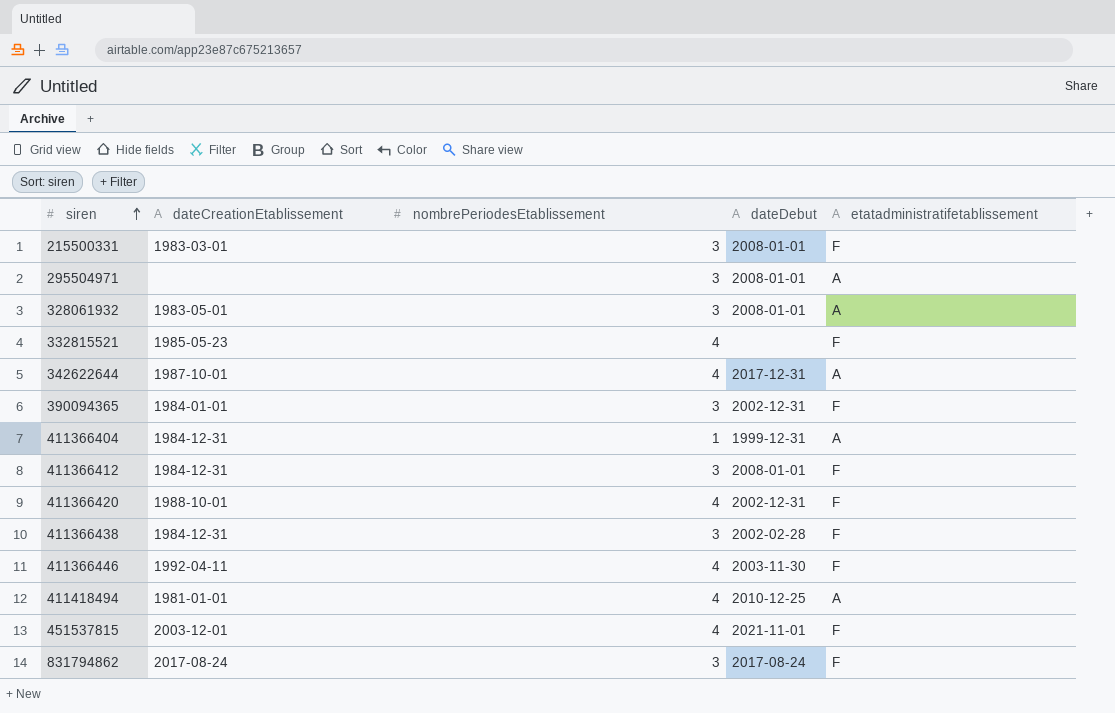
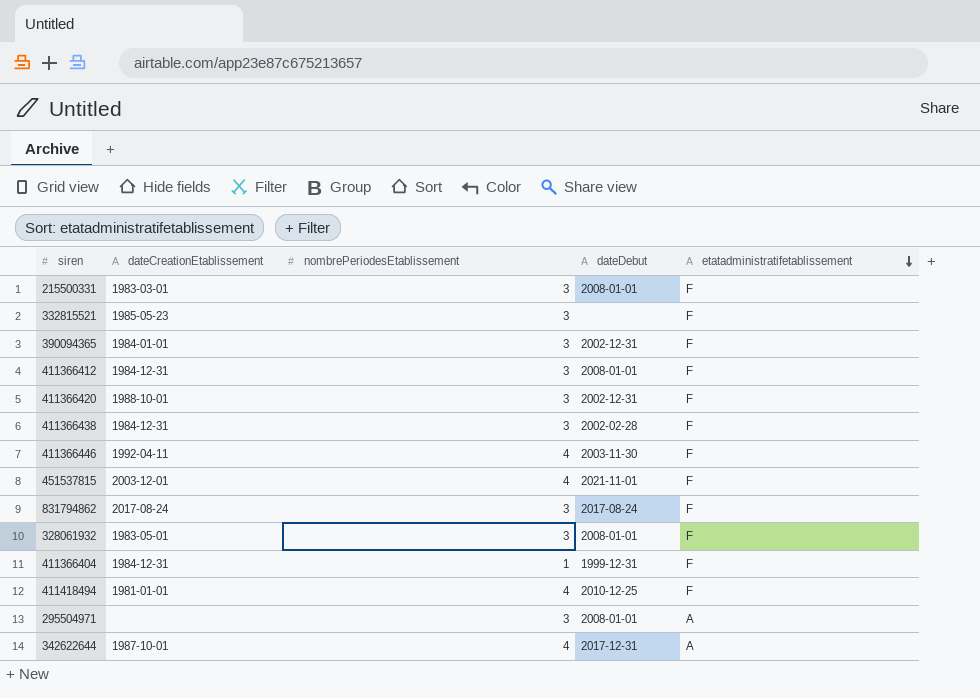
row order: siren ascending -> etatadministratifetablissement descending
332815521 | nombrePeriodesEtablissement: 4 -> 3
411366420 | nombrePeriodesEtablissement: 4 -> 3
328061932 | etatadministratifetablissement: A -> F
411366404 | etatadministratifetablissement: A -> F
411418494 | etatadministratifetablissement: A -> F

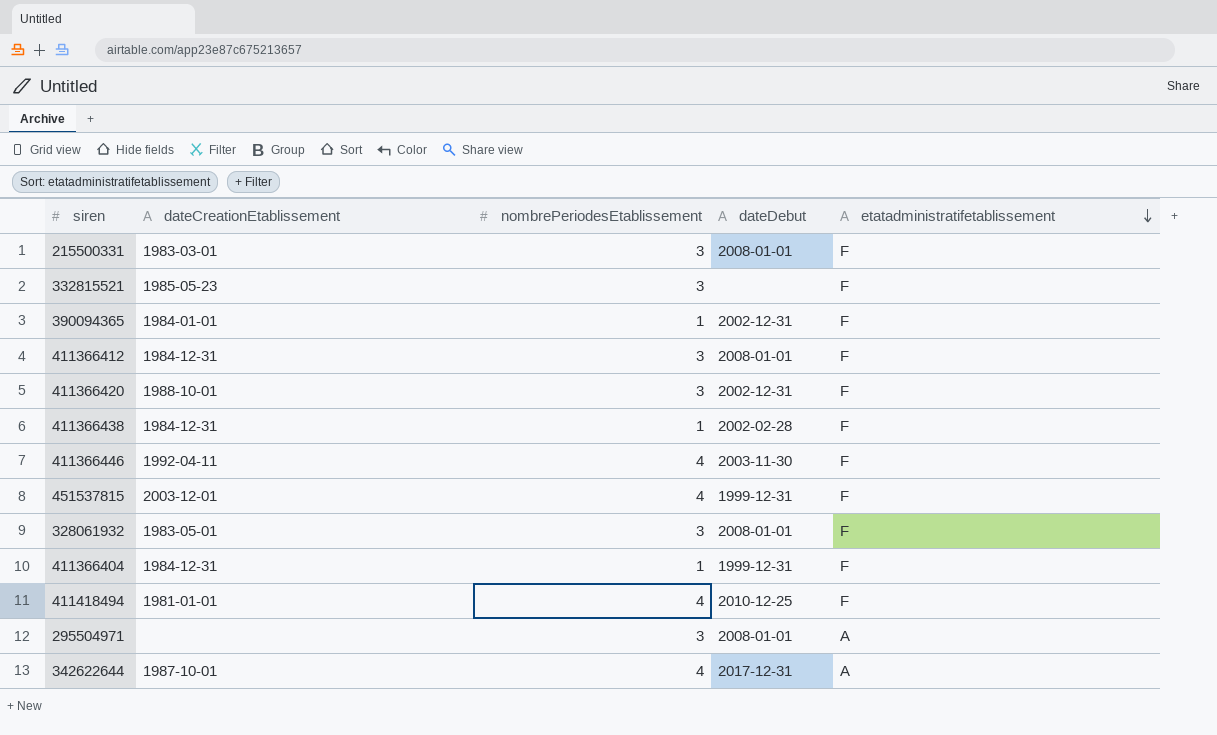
row 831794862: 2017-08-24 | 3 | 2017-08-24 | F -> none
390094365 | nombrePeriodesEtablissement: 3 -> 1
411366438 | nombrePeriodesEtablissement: 3 -> 1
451537815 | dateDebut: 2021-11-01 -> 1999-12-31

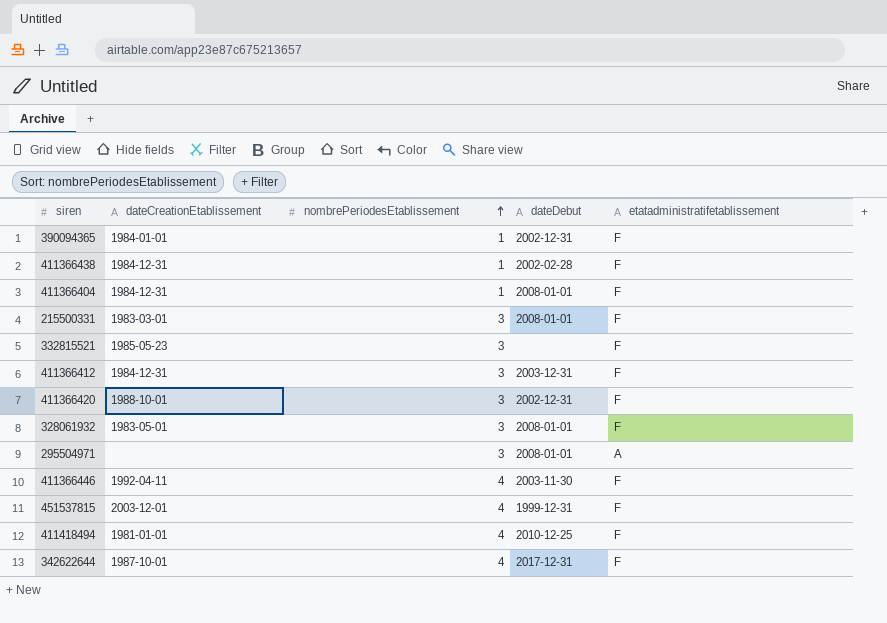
row order: etatadministratifetablissement descending -> nombrePeriodesEtablissement ascending
411366404 | dateDebut: 1999-12-31 -> 2008-01-01
411366412 | dateDebut: 2008-01-01 -> 2003-12-31
342622644 | etatadministratifetablissement: A -> F

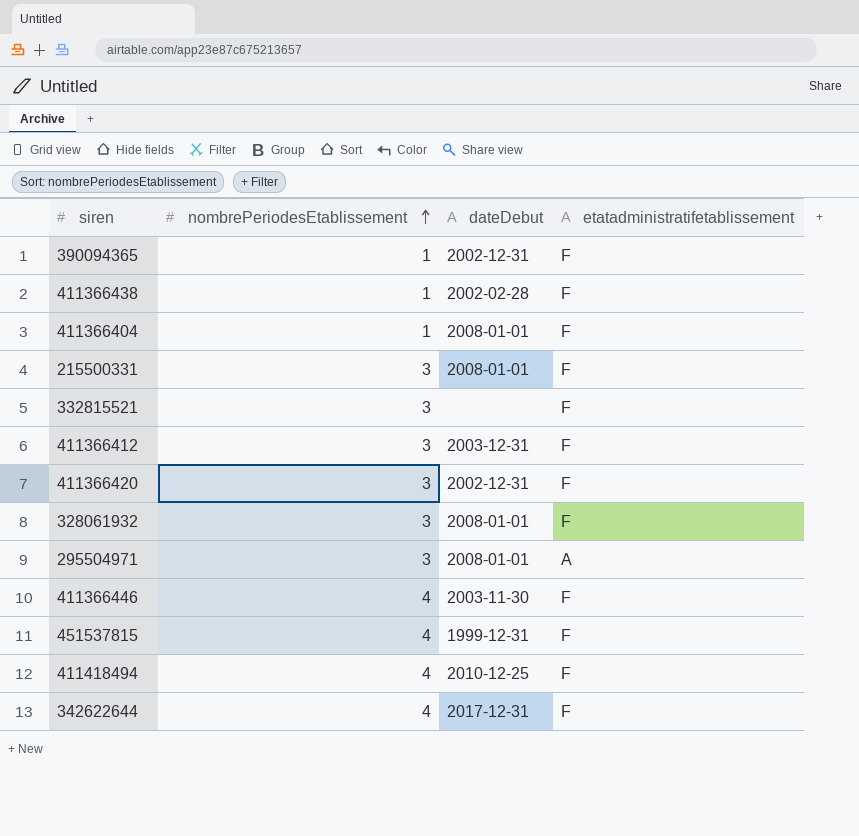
column dateCreationEtablissement | position: 2 -> none

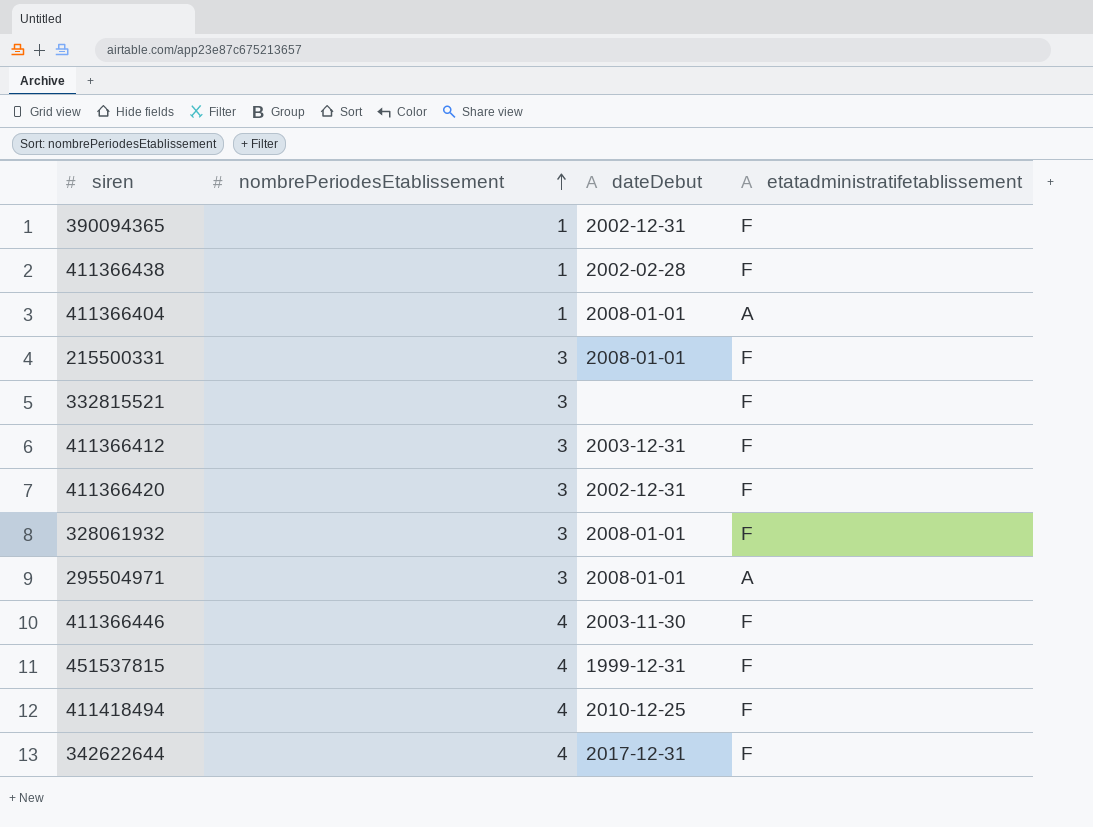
411366404 | etatadministratifetablissement: F -> A

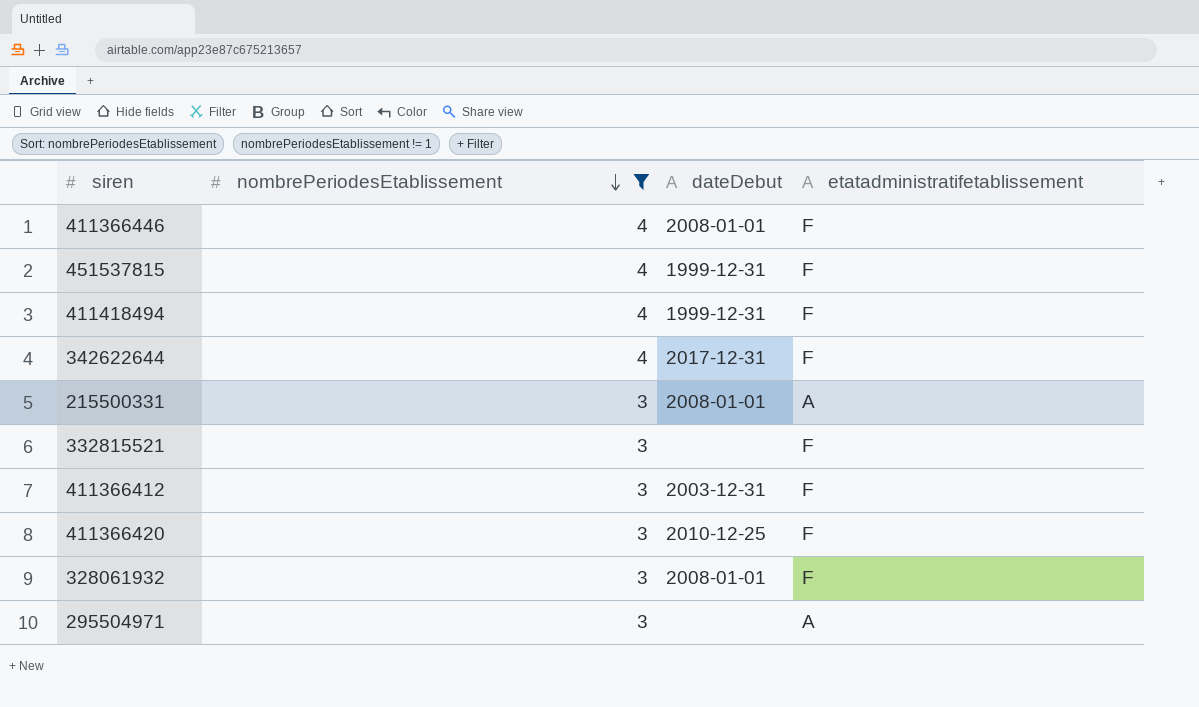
filter: none -> nombrePeriodesEtablissement != 1
row order: nombrePeriodesEtablissement ascending -> nombrePeriodesEtablissement descending
411366446 | dateDebut: 2003-11-30 -> 2008-01-01
411418494 | dateDebut: 2010-12-25 -> 1999-12-31
215500331 | etatadministratifetablissement: F -> A
411366420 | dateDebut: 2002-12-31 -> 2010-12-25
295504971 | dateDebut: 2008-01-01 -> none

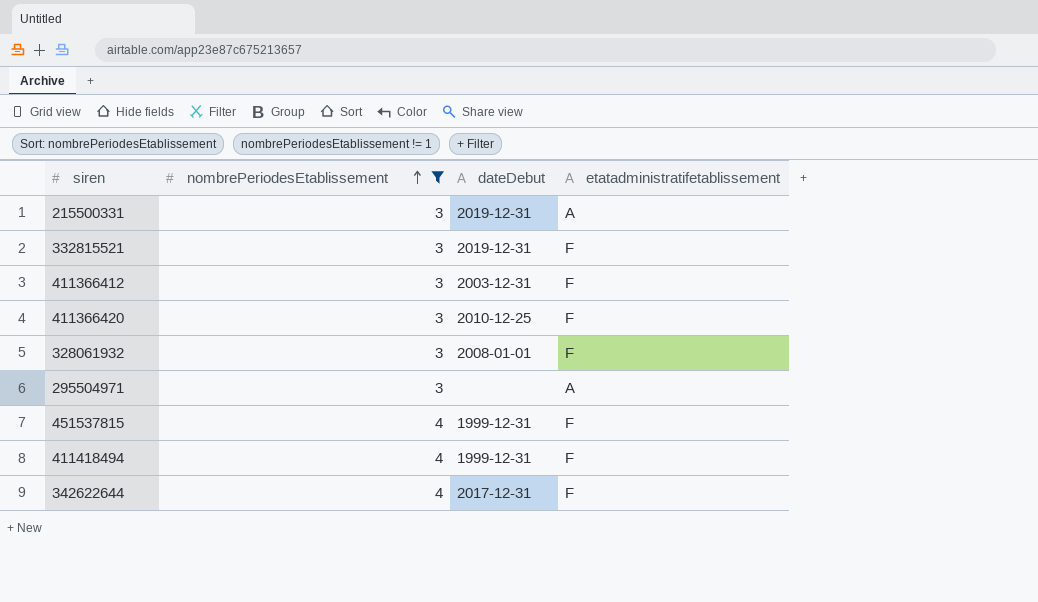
row order: nombrePeriodesEtablissement descending -> nombrePeriodesEtablissement ascending
row 411366446: 4 | 2008-01-01 | F -> none
215500331 | dateDebut: 2008-01-01 -> 2019-12-31
332815521 | dateDebut: none -> 2019-12-31

